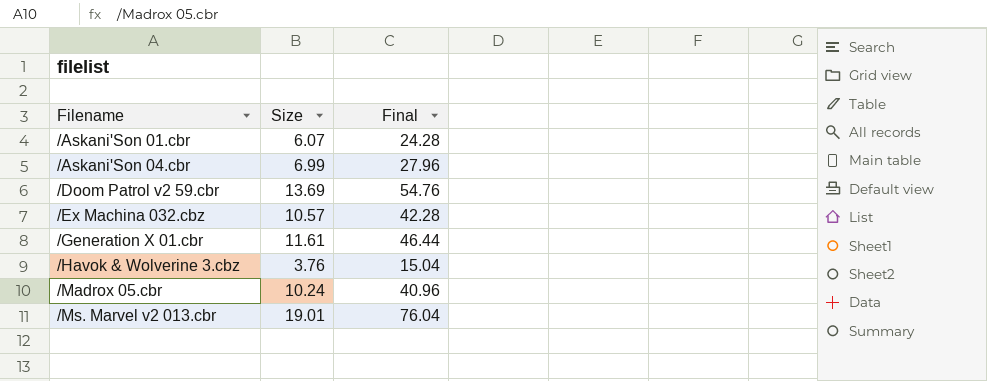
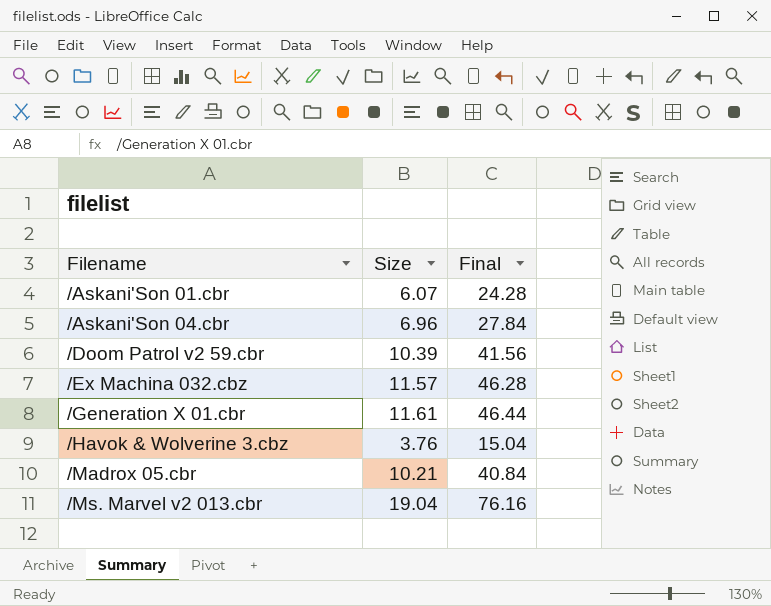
/Askani'Son 04.cbr | Size: 6.99 -> 6.96
/Askani'Son 04.cbr | Final: 27.96 -> 27.84
/Doom Patrol v2 59.cbr | Size: 13.69 -> 10.39
/Doom Patrol v2 59.cbr | Final: 54.76 -> 41.56
/Ex Machina 032.cbz | Size: 10.57 -> 11.57
/Ex Machina 032.cbz | Final: 42.28 -> 46.28
/Madrox 05.cbr | Size: 10.24 -> 10.21
/Madrox 05.cbr | Final: 40.96 -> 40.84
/Ms. Marvel v2 013.cbr | Size: 19.01 -> 19.04
/Ms. Marvel v2 013.cbr | Final: 76.04 -> 76.16

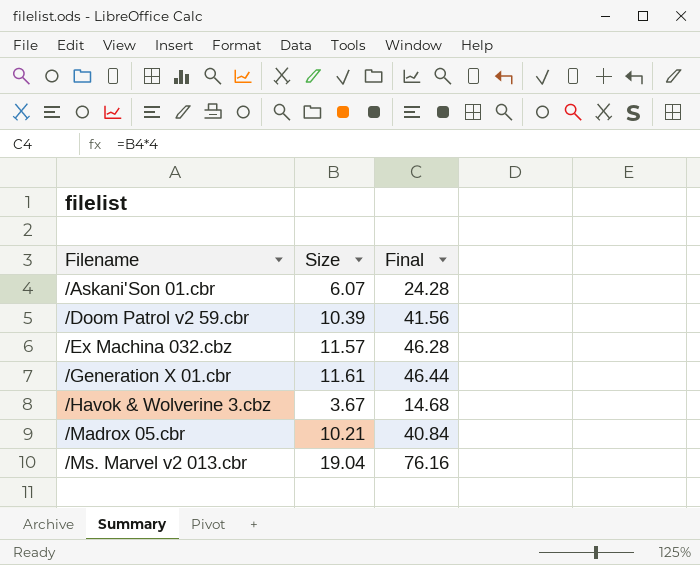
row /Askani'Son 04.cbr: 6.96 | 27.84 -> none
/Havok & Wolverine 3.cbz | Size: 3.76 -> 3.67
/Havok & Wolverine 3.cbz | Final: 15.04 -> 14.68

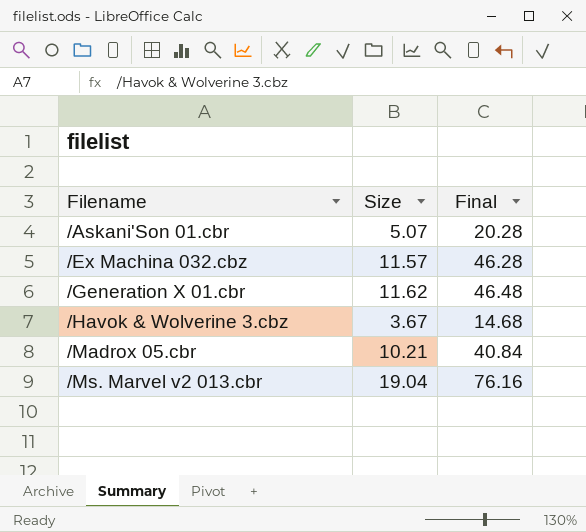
row /Doom Patrol v2 59.cbr: 10.39 | 41.56 -> none
/Askani'Son 01.cbr | Size: 6.07 -> 5.07
/Askani'Son 01.cbr | Final: 24.28 -> 20.28
/Generation X 01.cbr | Size: 11.61 -> 11.62
/Generation X 01.cbr | Final: 46.44 -> 46.48

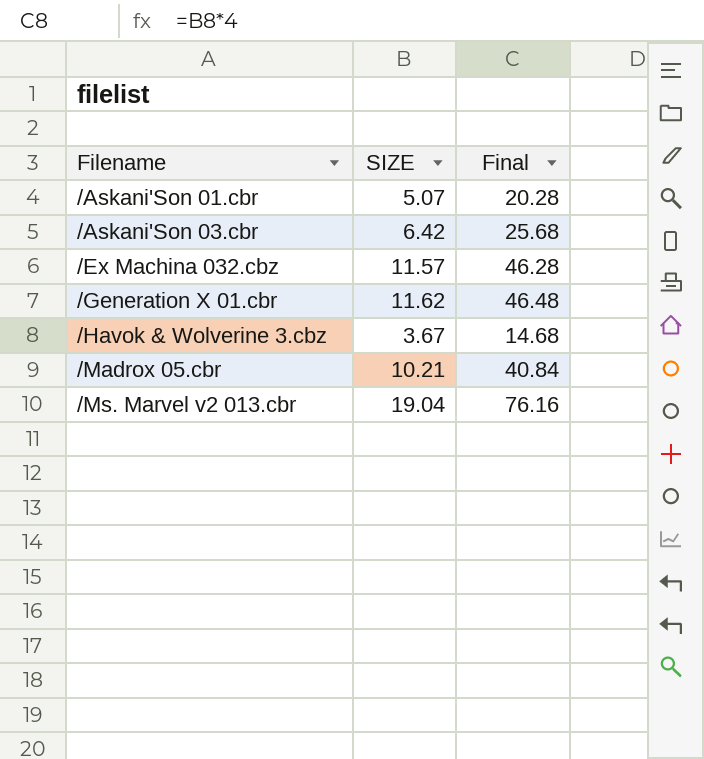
column name: Size -> SIZE
row /Askani'Son 03.cbr: none -> 6.42 | 25.68

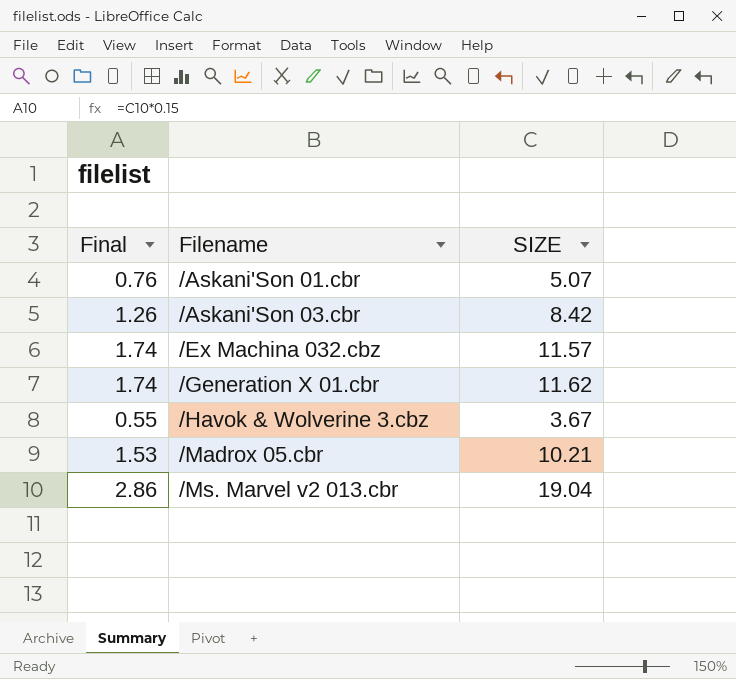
column Final | formula: [SIZE] * 4 -> [SIZE] * 0.15
column Final | position: 3 -> 1
/Askani'Son 03.cbr | SIZE: 6.42 -> 8.42

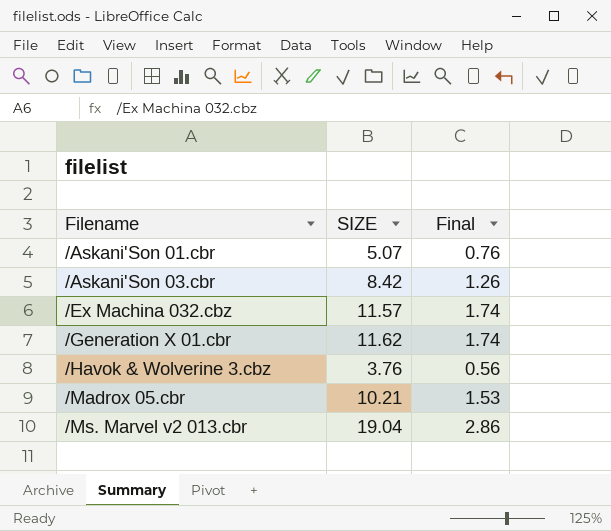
column Final | position: 1 -> 3
/Havok & Wolverine 3.cbz | SIZE: 3.67 -> 3.76
/Havok & Wolverine 3.cbz | Final: 0.55 -> 0.56

